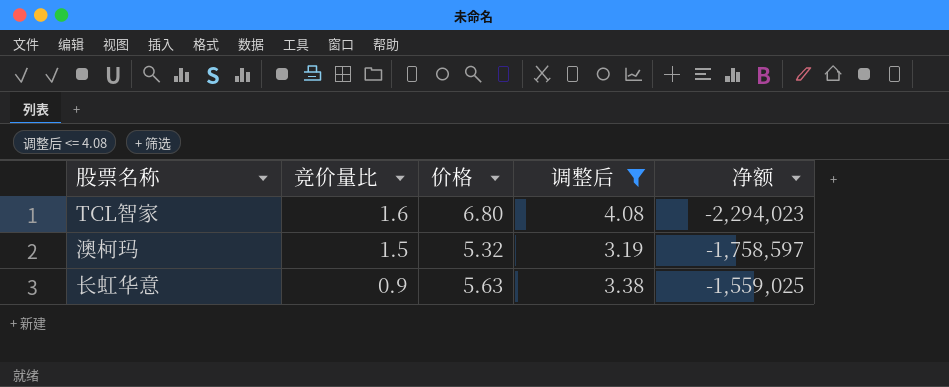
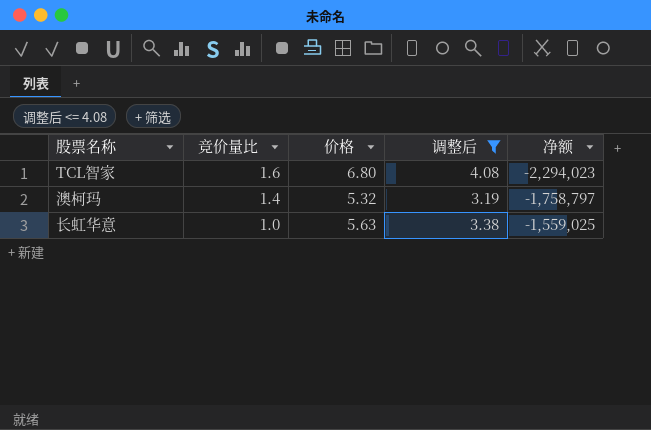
澳柯玛 | 竞价量比: 1.5 -> 1.4
澳柯玛 | 净额: -1,758,597 -> -1,758,797
长虹华意 | 竞价量比: 0.9 -> 1.0

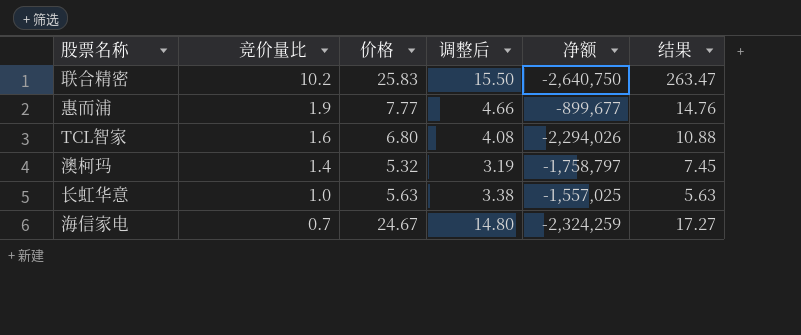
filter: 调整后 <= 4.08 -> none
column 结果 | formula: none -> [竞价量比] * [价格]
TCL智家 | 净额: -2,294,023 -> -2,294,026
长虹华意 | 净额: -1,559,025 -> -1,557,025

